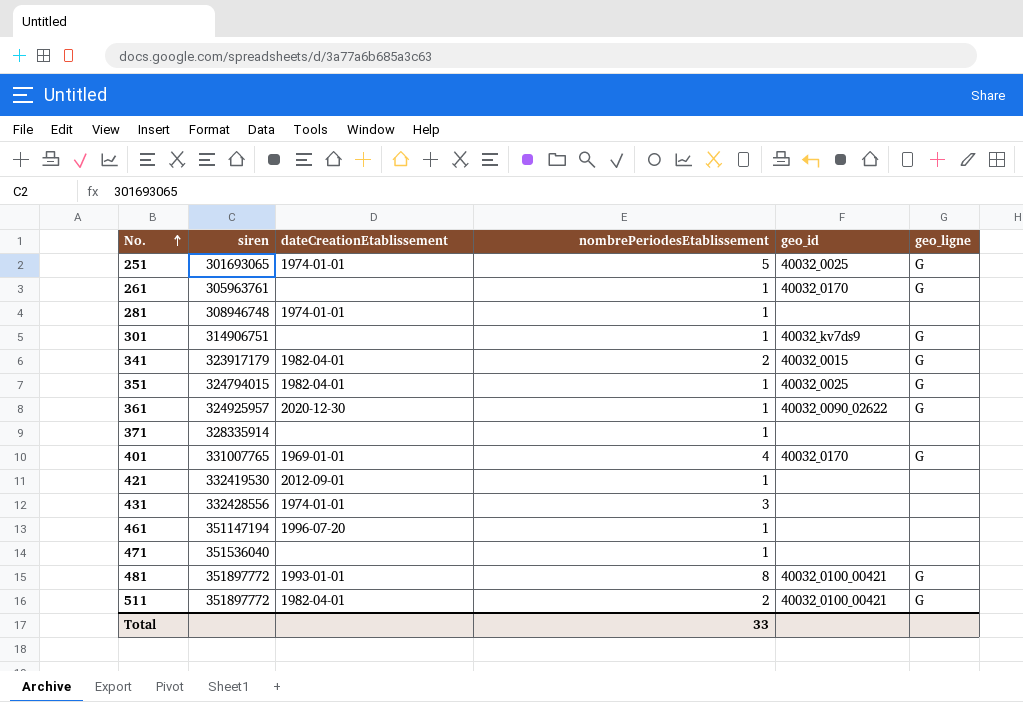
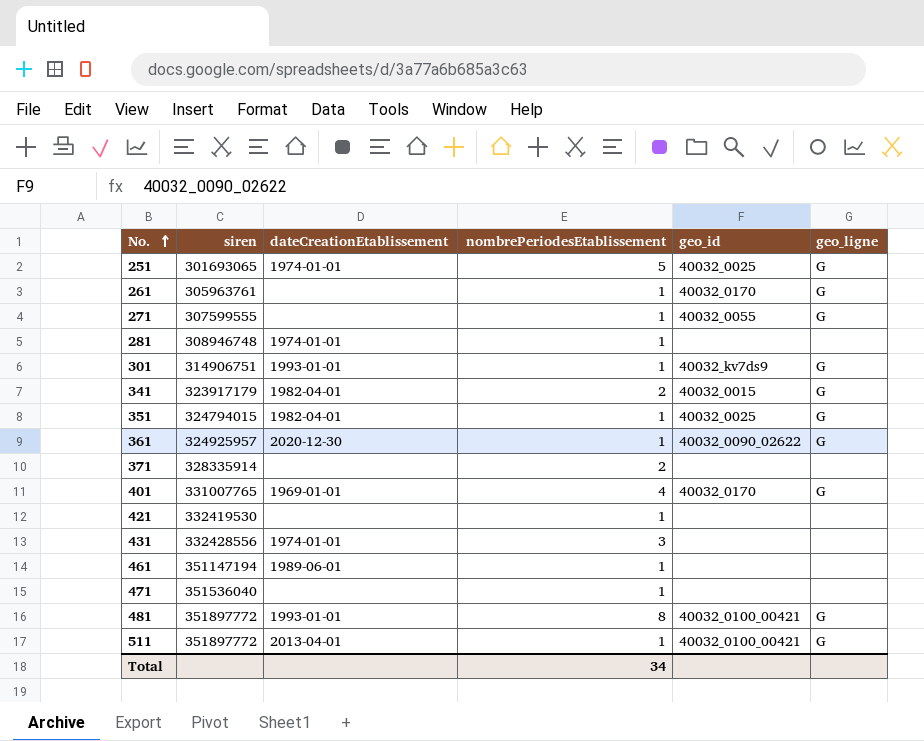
row 271: none -> 307599555 | none | 1 | 40032_0055 | G
301 | dateCreationEtablissement: none -> 1993-01-01
371 | nombrePeriodesEtablissement: 1 -> 2
421 | dateCreationEtablissement: 2012-09-01 -> none
461 | dateCreationEtablissement: 1996-07-20 -> 1989-06-01
511 | dateCreationEtablissement: 1982-04-01 -> 2013-04-01
511 | nombrePeriodesEtablissement: 2 -> 1
Total | nombrePeriodesEtablissement: 33 -> 34

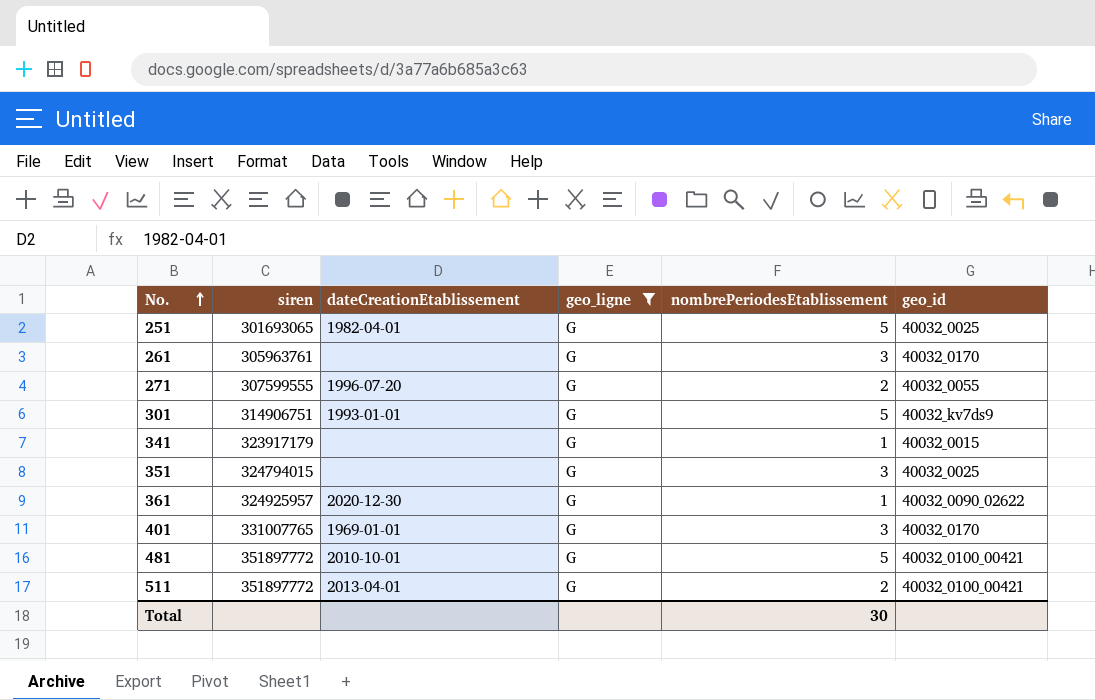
filter: none -> geo_ligne = G
column geo_ligne | position: 6 -> 4
251 | dateCreationEtablissement: 1974-01-01 -> 1982-04-01
261 | nombrePeriodesEtablissement: 1 -> 3
271 | dateCreationEtablissement: none -> 1996-07-20
271 | nombrePeriodesEtablissement: 1 -> 2
301 | nombrePeriodesEtablissement: 1 -> 5
341 | dateCreationEtablissement: 1982-04-01 -> none
341 | nombrePeriodesEtablissement: 2 -> 1
351 | dateCreationEtablissement: 1982-04-01 -> none
351 | nombrePeriodesEtablissement: 1 -> 3
401 | nombrePeriodesEtablissement: 4 -> 3
481 | dateCreationEtablissement: 1993-01-01 -> 2010-10-01
481 | nombrePeriodesEtablissement: 8 -> 5
511 | nombrePeriodesEtablissement: 1 -> 2
Total | nombrePeriodesEtablissement: 34 -> 30

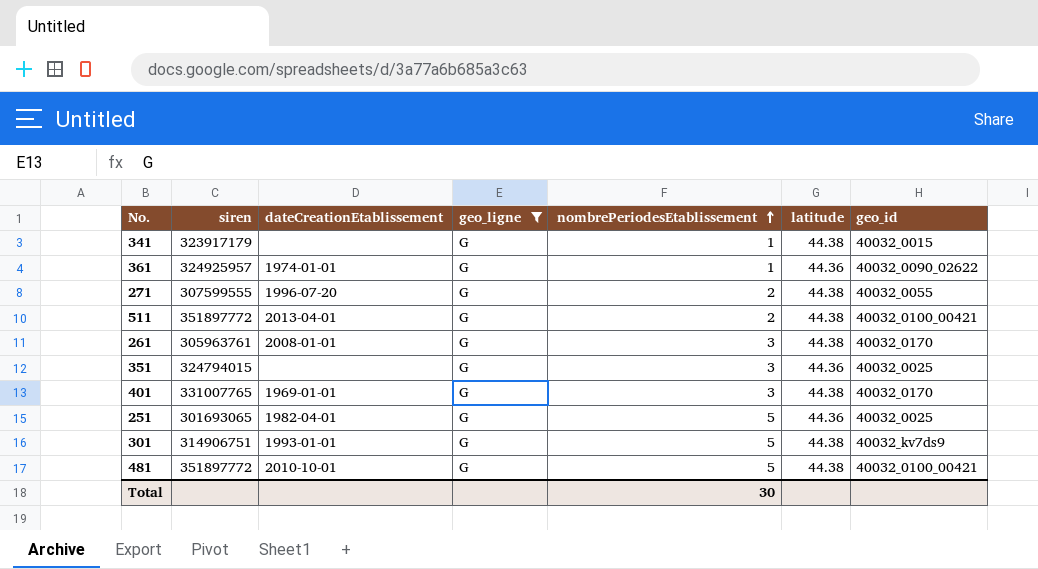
row order: No. ascending -> nombrePeriodesEtablissement ascending
column latitude | position: none -> 6
361 | dateCreationEtablissement: 2020-12-30 -> 1974-01-01
261 | dateCreationEtablissement: none -> 2008-01-01

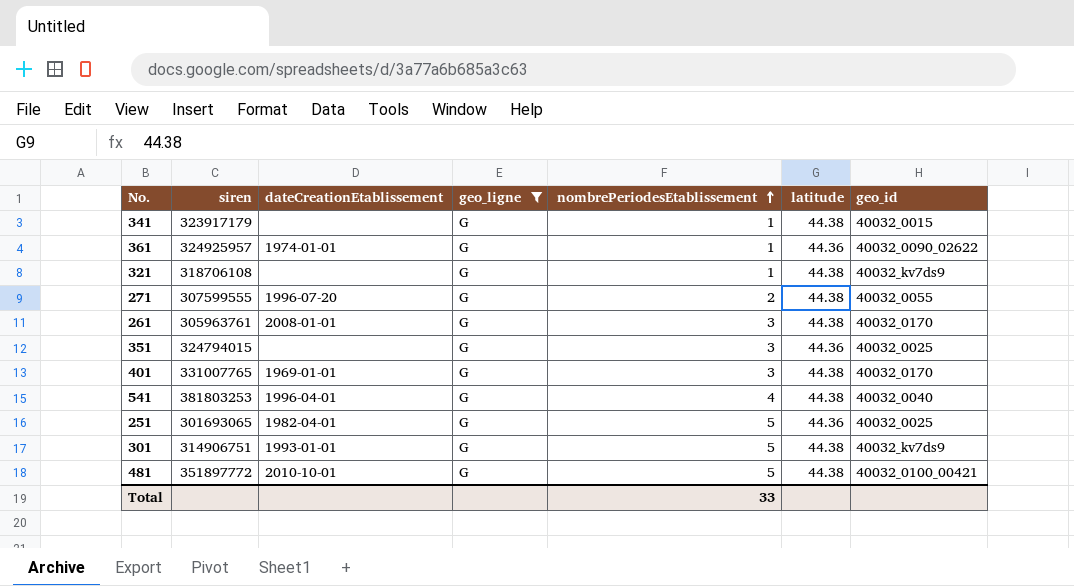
row 511: 351897772 | 2013-04-01 | G | 2 | 44.38 | 40032_0100_00421 -> none
row 321: none -> 318706108 | none | G | 1 | 44.38 | 40032_kv7ds9
row 541: none -> 381803253 | 1996-04-01 | G | 4 | 44.38 | 40032_0040
Total | nombrePeriodesEtablissement: 30 -> 33

